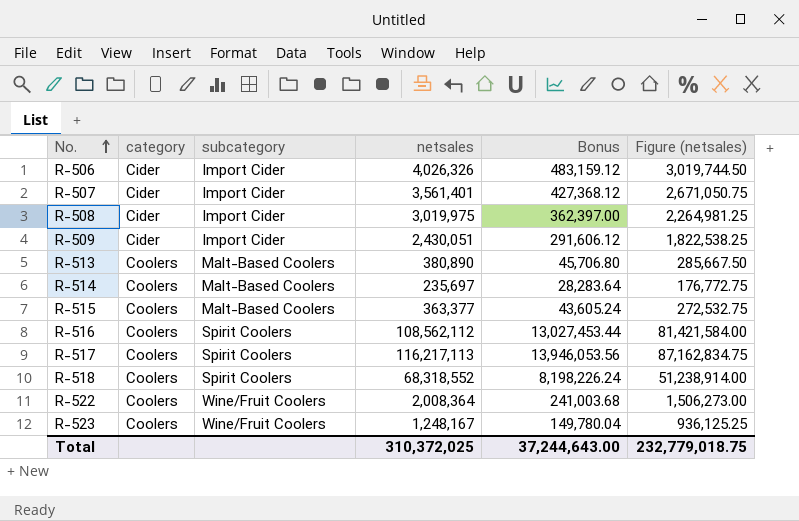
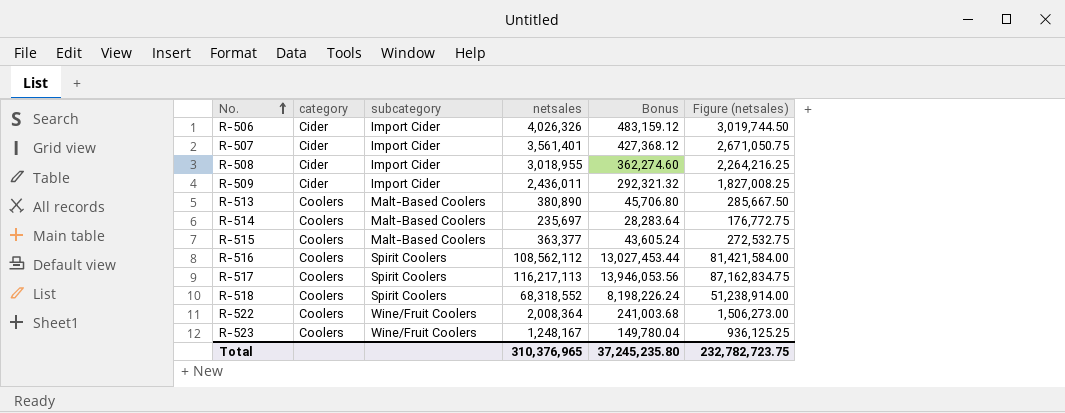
R-508 | netsales: 3,019,975 -> 3,018,955
R-508 | Bonus: 362,397.00 -> 362,274.60
R-508 | Figure (netsales): 2,264,981.25 -> 2,264,216.25
R-509 | netsales: 2,430,051 -> 2,436,011
R-509 | Bonus: 291,606.12 -> 292,321.32
R-509 | Figure (netsales): 1,822,538.25 -> 1,827,008.25
Total | netsales: 310,372,025 -> 310,376,965
Total | Bonus: 37,244,643.00 -> 37,245,235.80
Total | Figure (netsales): 232,779,018.75 -> 232,782,723.75

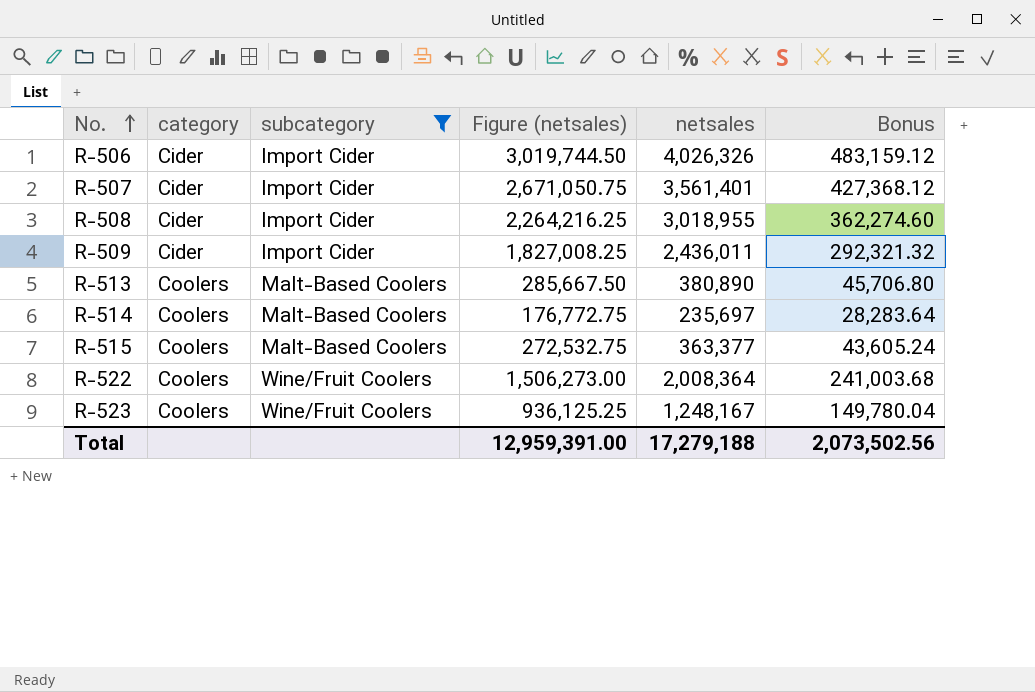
filter: none -> subcategory != Spirit Coolers
column Figure (netsales) | position: 6 -> 4
Total | Figure (netsales): 232,782,723.75 -> 12,959,391.00
Total | netsales: 310,376,965 -> 17,279,188
Total | Bonus: 37,245,235.80 -> 2,073,502.56

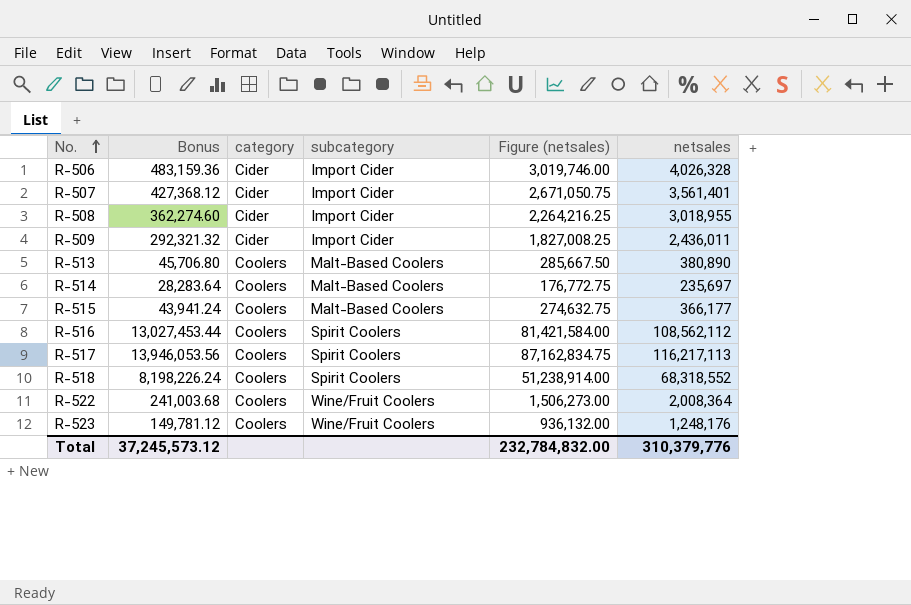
filter: subcategory != Spirit Coolers -> none
column Bonus | position: 6 -> 2
R-506 | Bonus: 483,159.12 -> 483,159.36
R-506 | Figure (netsales): 3,019,744.50 -> 3,019,746.00
R-506 | netsales: 4,026,326 -> 4,026,328
R-515 | Bonus: 43,605.24 -> 43,941.24
R-515 | Figure (netsales): 272,532.75 -> 274,632.75
R-515 | netsales: 363,377 -> 366,177
R-523 | Bonus: 149,780.04 -> 149,781.12
R-523 | Figure (netsales): 936,125.25 -> 936,132.00
R-523 | netsales: 1,248,167 -> 1,248,176
Total | Bonus: 2,073,502.56 -> 37,245,573.12
Total | Figure (netsales): 12,959,391.00 -> 232,784,832.00
Total | netsales: 17,279,188 -> 310,379,776

